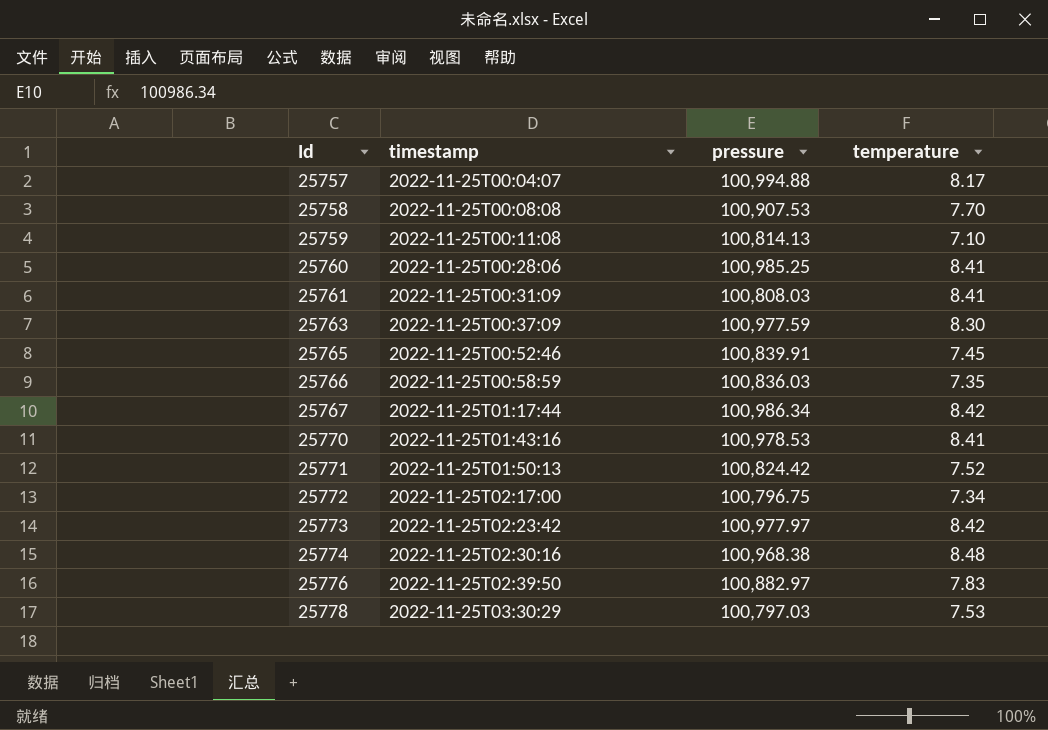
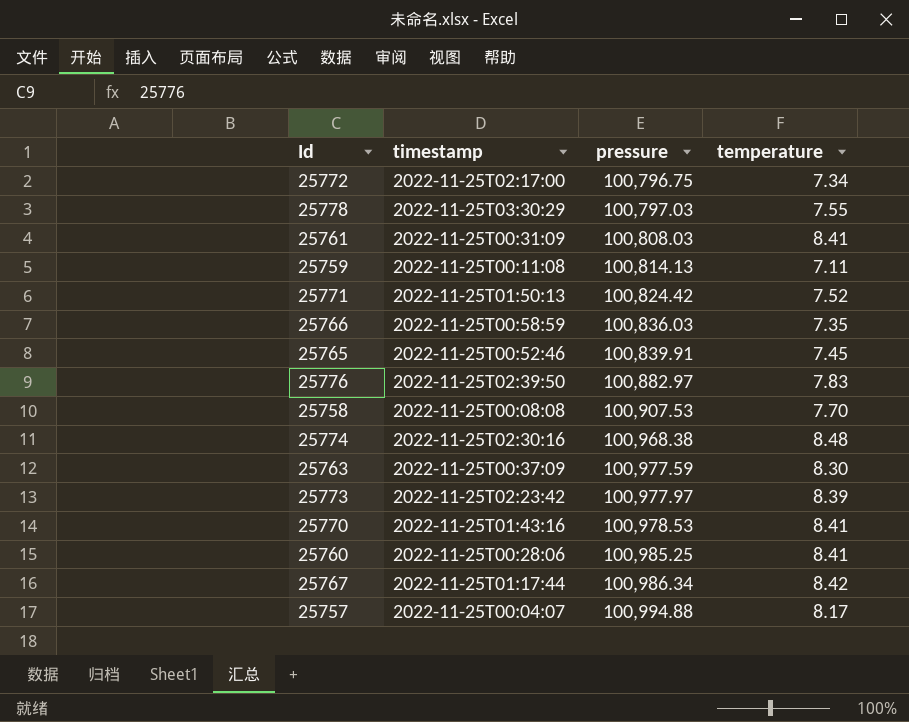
row order: Id ascending -> pressure ascending
25778 | temperature: 7.53 -> 7.55
25759 | temperature: 7.10 -> 7.11
25773 | temperature: 8.42 -> 8.39

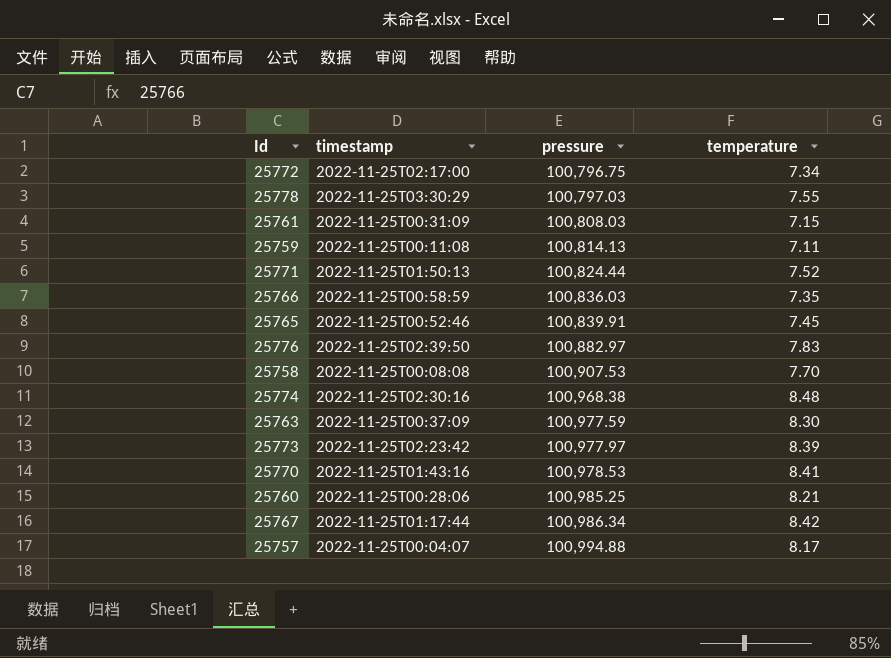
25761 | temperature: 8.41 -> 7.15
25771 | pressure: 100,824.42 -> 100,824.44
25760 | temperature: 8.41 -> 8.21

